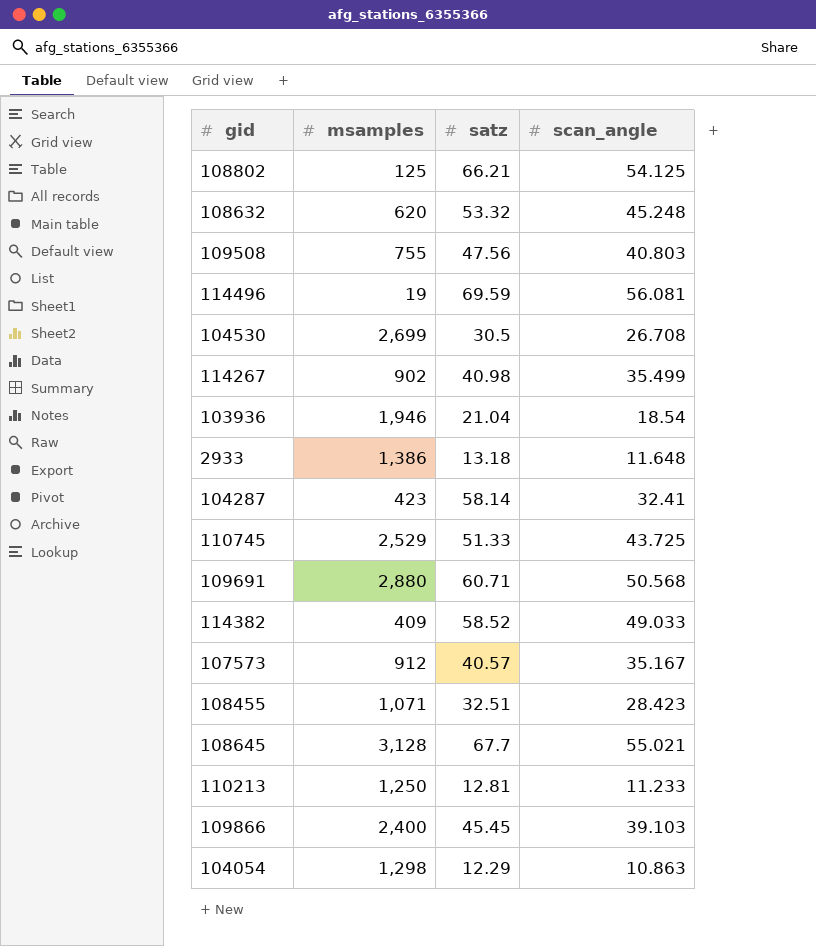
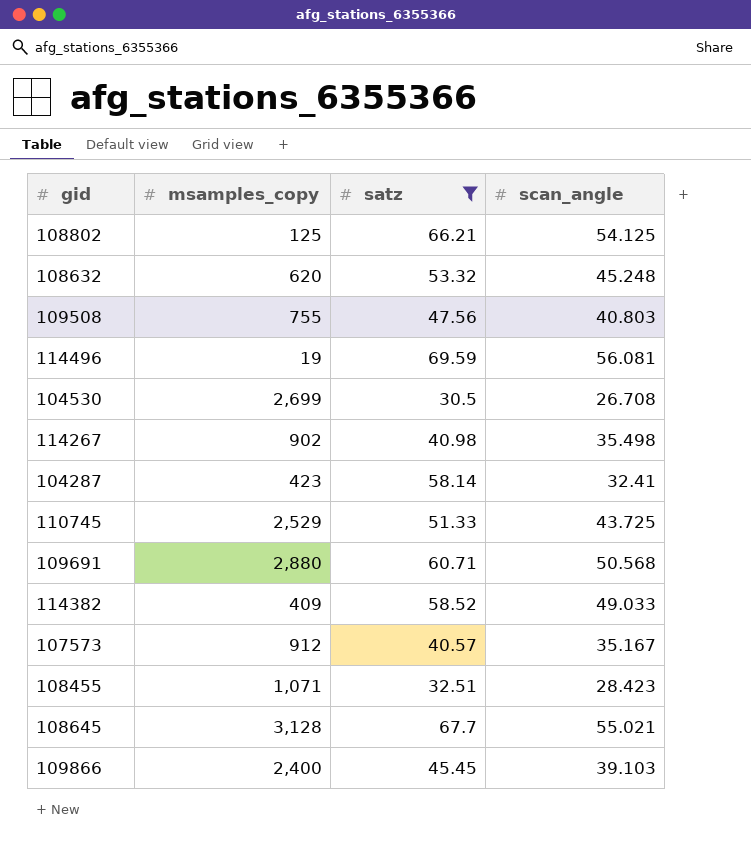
filter: none -> satz >= 30.5
column name: msamples -> msamples_copy
114267 | scan_angle: 35.499 -> 35.498

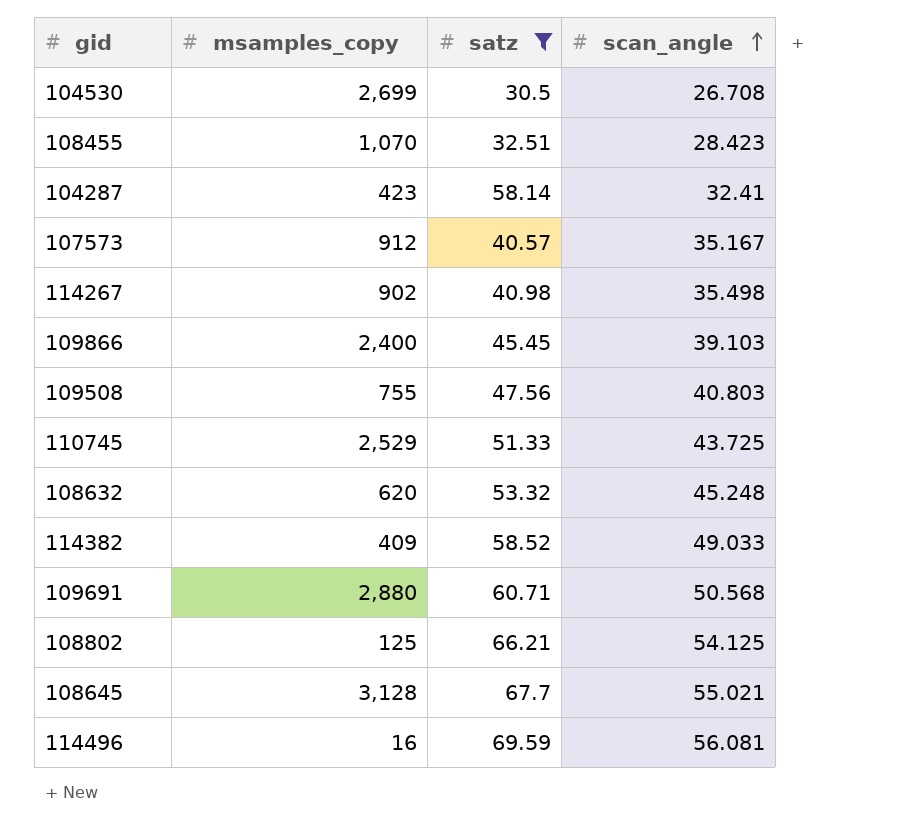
row order: none -> scan_angle ascending
108455 | msamples_copy: 1,071 -> 1,070
114496 | msamples_copy: 19 -> 16

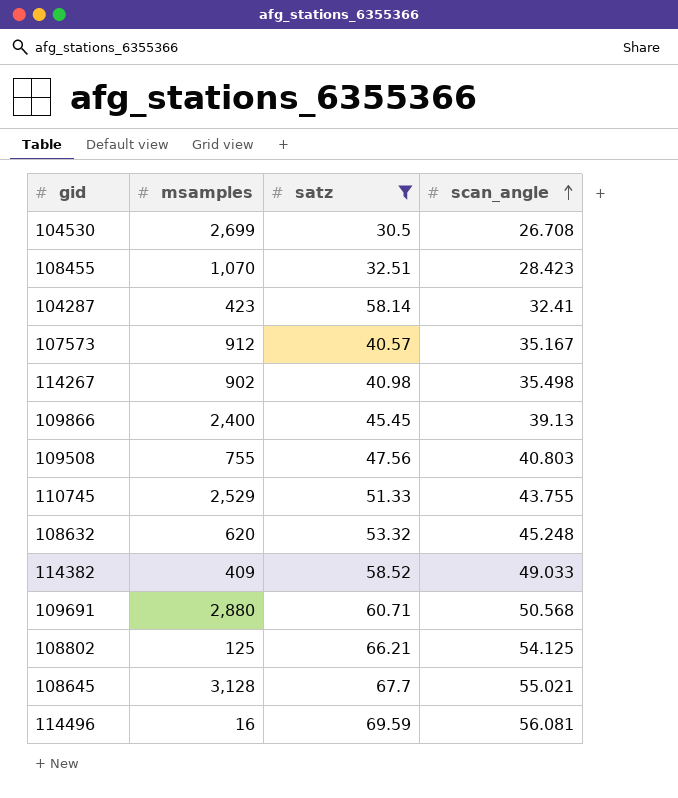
column name: msamples_copy -> msamples
109866 | scan_angle: 39.103 -> 39.13
110745 | scan_angle: 43.725 -> 43.755

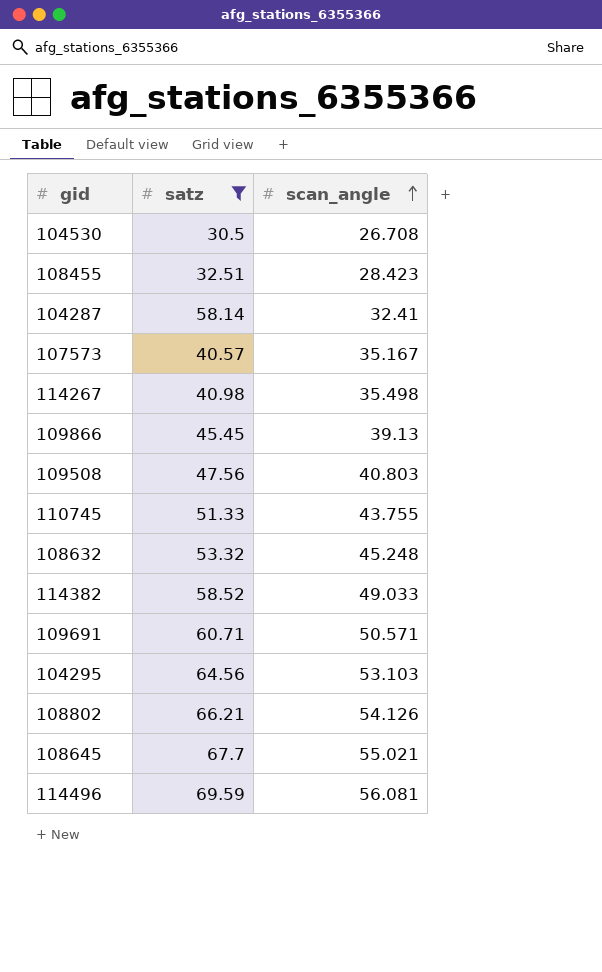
column msamples | position: 2 -> none
109691 | scan_angle: 50.568 -> 50.571
row 104295: none -> 64.56 | 53.103
108802 | scan_angle: 54.125 -> 54.126

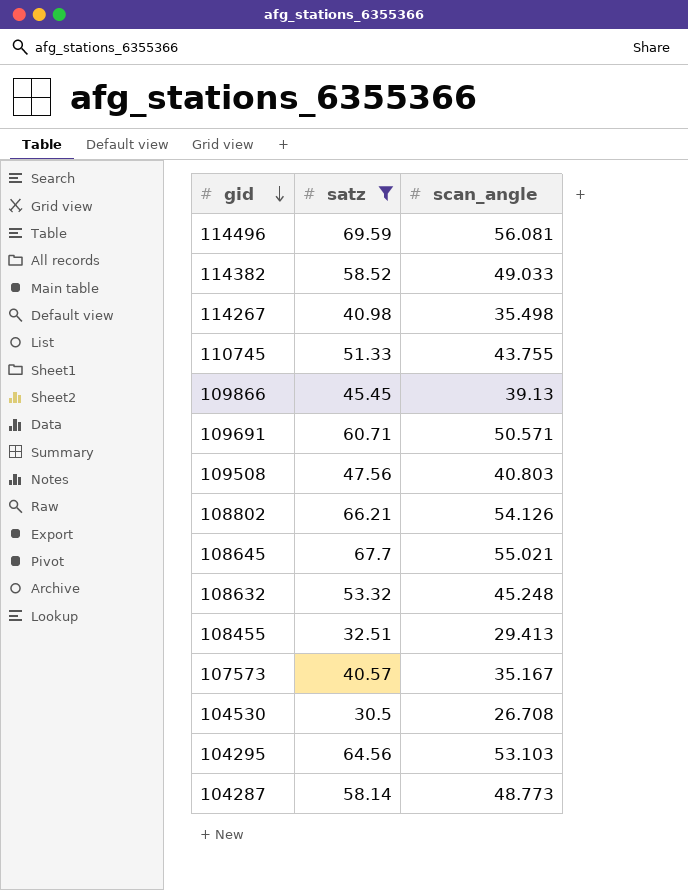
row order: scan_angle ascending -> gid descending
108455 | scan_angle: 28.423 -> 29.413
104287 | scan_angle: 32.41 -> 48.773

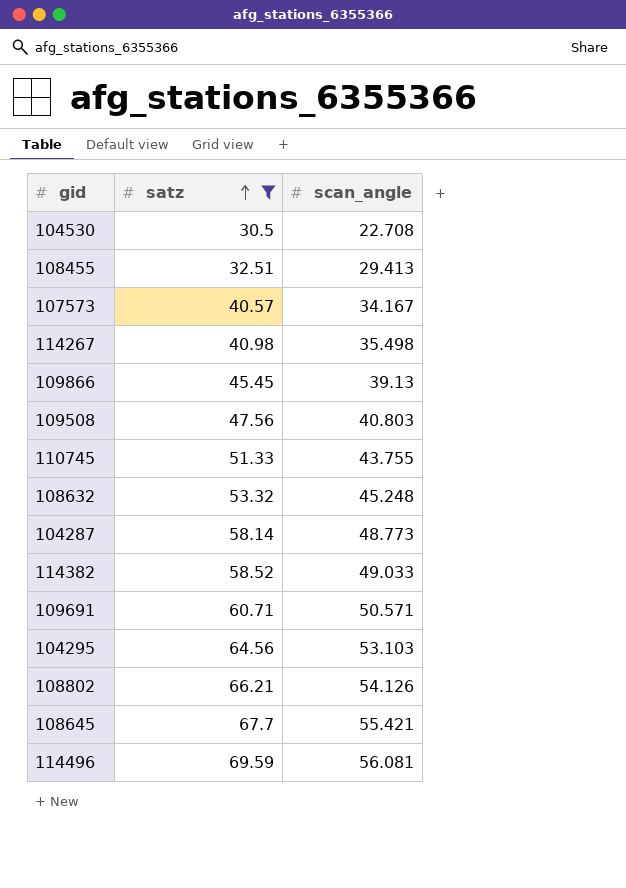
row order: gid descending -> satz ascending
104530 | scan_angle: 26.708 -> 22.708
107573 | scan_angle: 35.167 -> 34.167
108645 | scan_angle: 55.021 -> 55.421

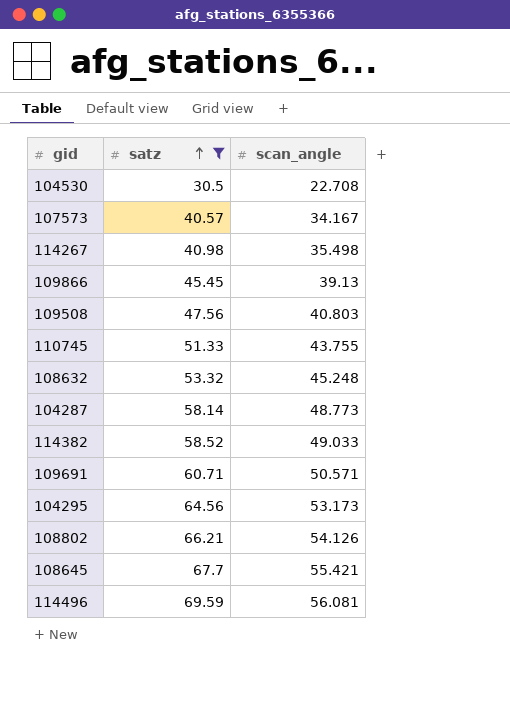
row 108455: 32.51 | 29.413 -> none
104295 | scan_angle: 53.103 -> 53.173

